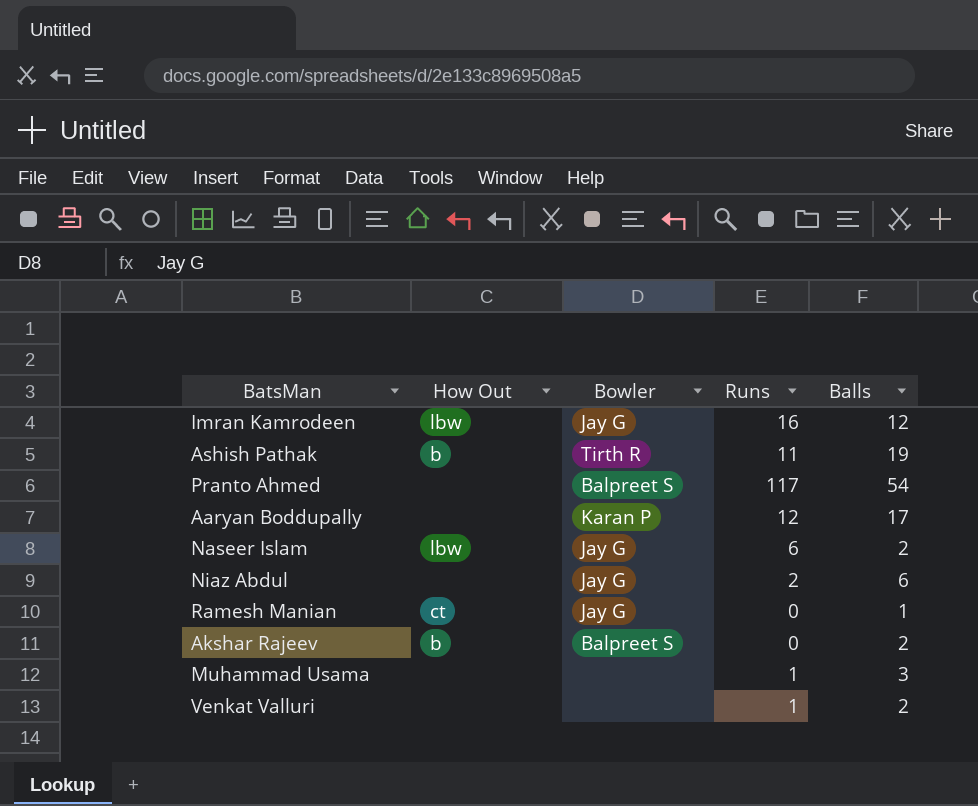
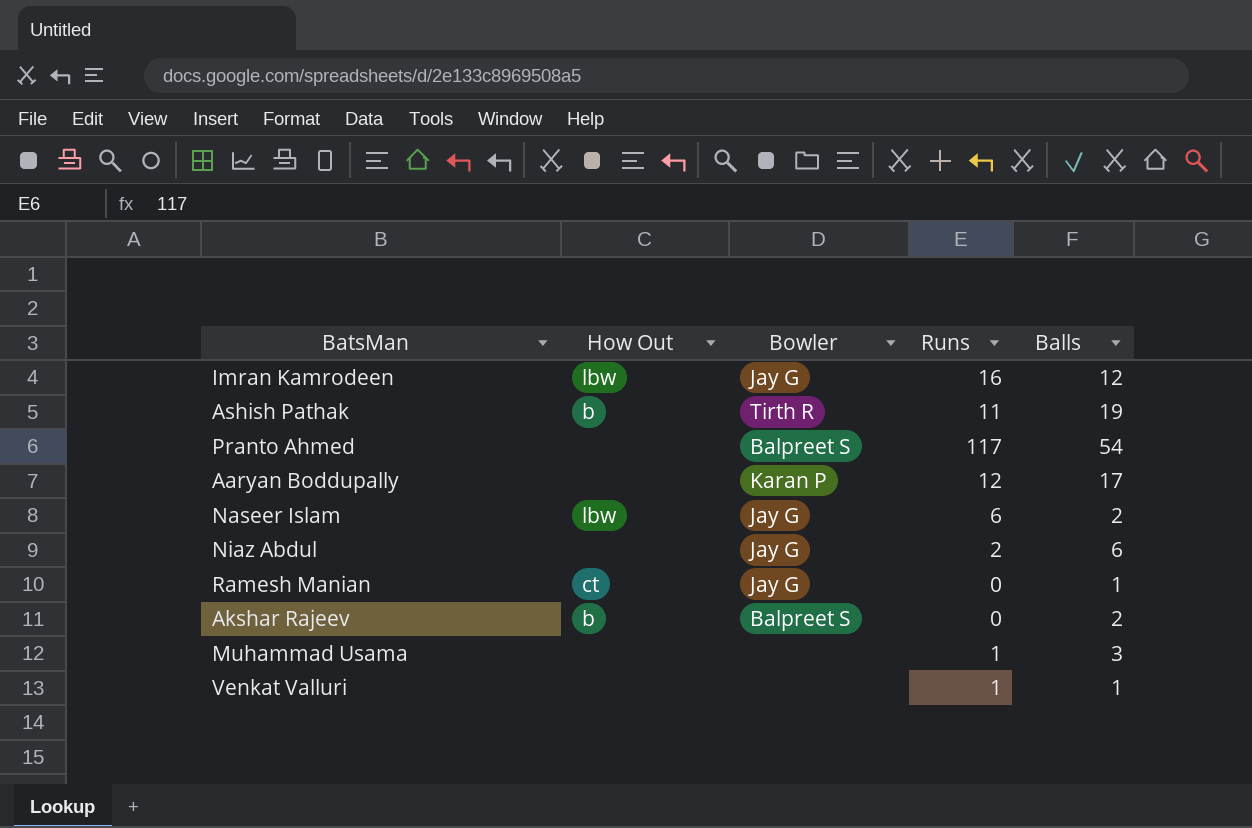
Venkat Valluri | Balls: 2 -> 1

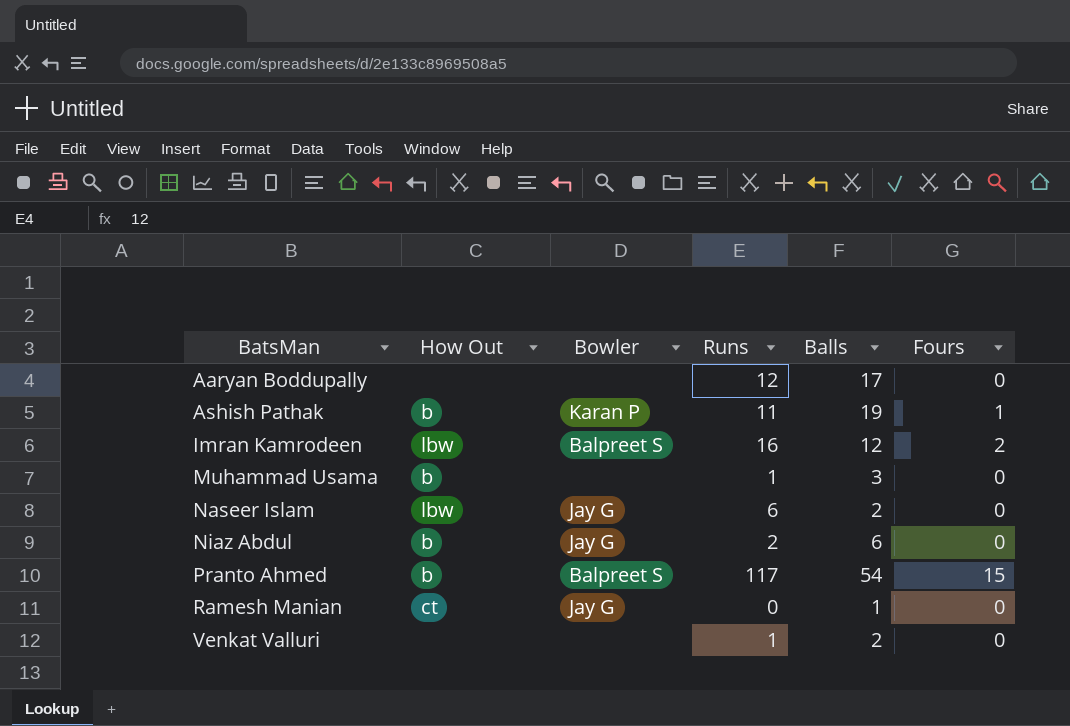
row order: none -> BatsMan ascending
column Fours | position: none -> 6
row Akshar Rajeev: b | Balpreet S | 0 | 2 -> none
Aaryan Boddupally | Bowler: Karan P -> none
Ashish Pathak | Bowler: Tirth R -> Karan P
Imran Kamrodeen | Bowler: Jay G -> Balpreet S
Muhammad Usama | How Out: none -> b
Niaz Abdul | How Out: none -> b
Pranto Ahmed | How Out: none -> b
Venkat Valluri | Balls: 1 -> 2

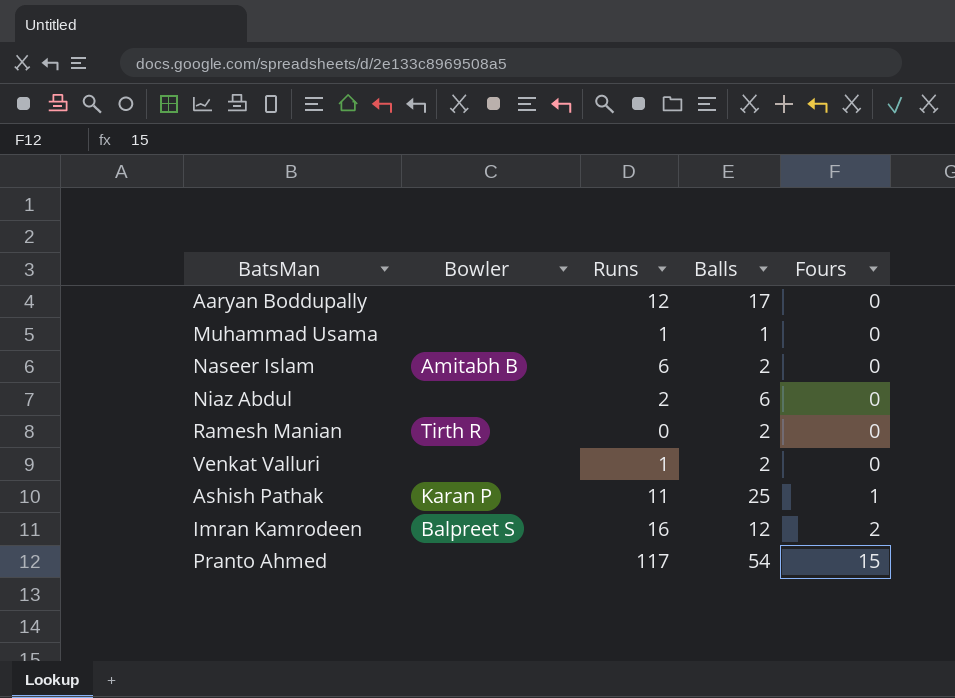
row order: BatsMan ascending -> Fours ascending
column How Out | position: 2 -> none
Muhammad Usama | Balls: 3 -> 1
Naseer Islam | Bowler: Jay G -> Amitabh B
Niaz Abdul | Bowler: Jay G -> none
Ramesh Manian | Bowler: Jay G -> Tirth R
Ramesh Manian | Balls: 1 -> 2
Ashish Pathak | Balls: 19 -> 25
Pranto Ahmed | Bowler: Balpreet S -> none

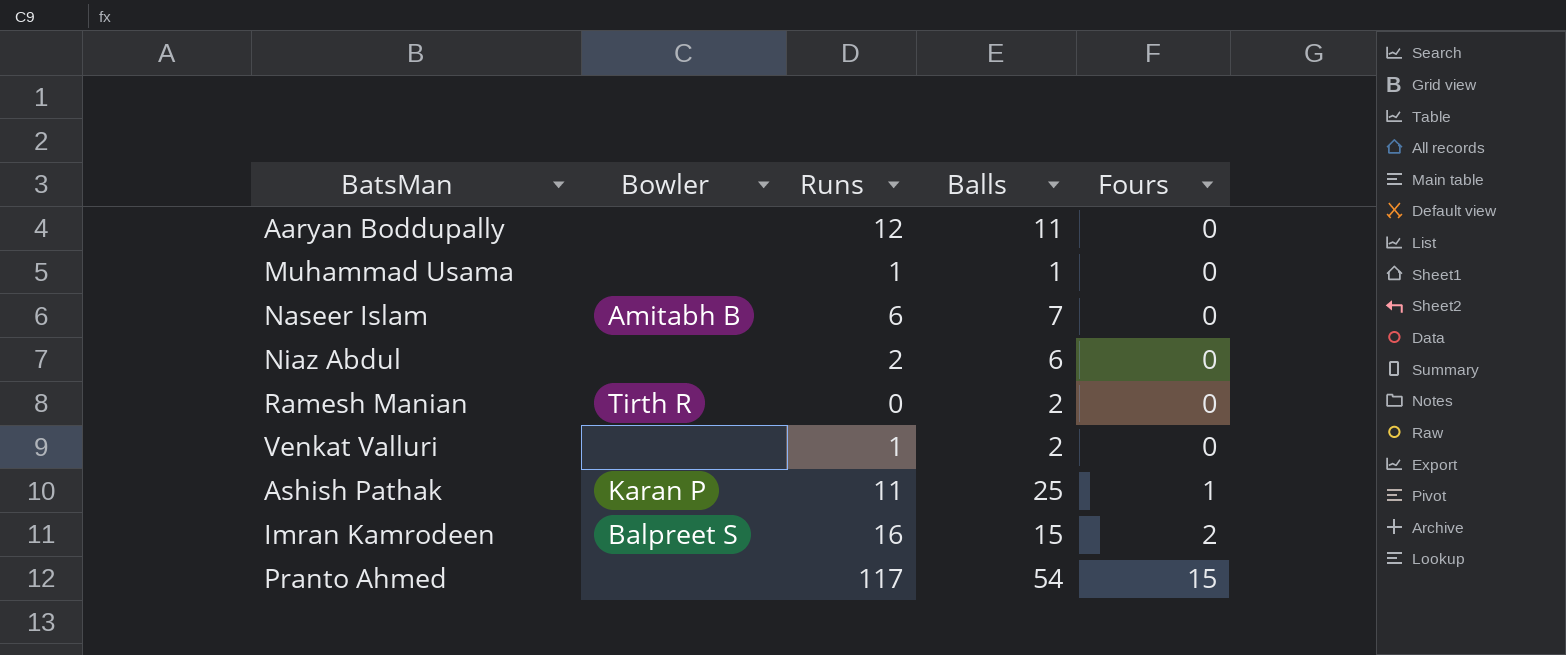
Aaryan Boddupally | Balls: 17 -> 11
Naseer Islam | Balls: 2 -> 7
Imran Kamrodeen | Balls: 12 -> 15

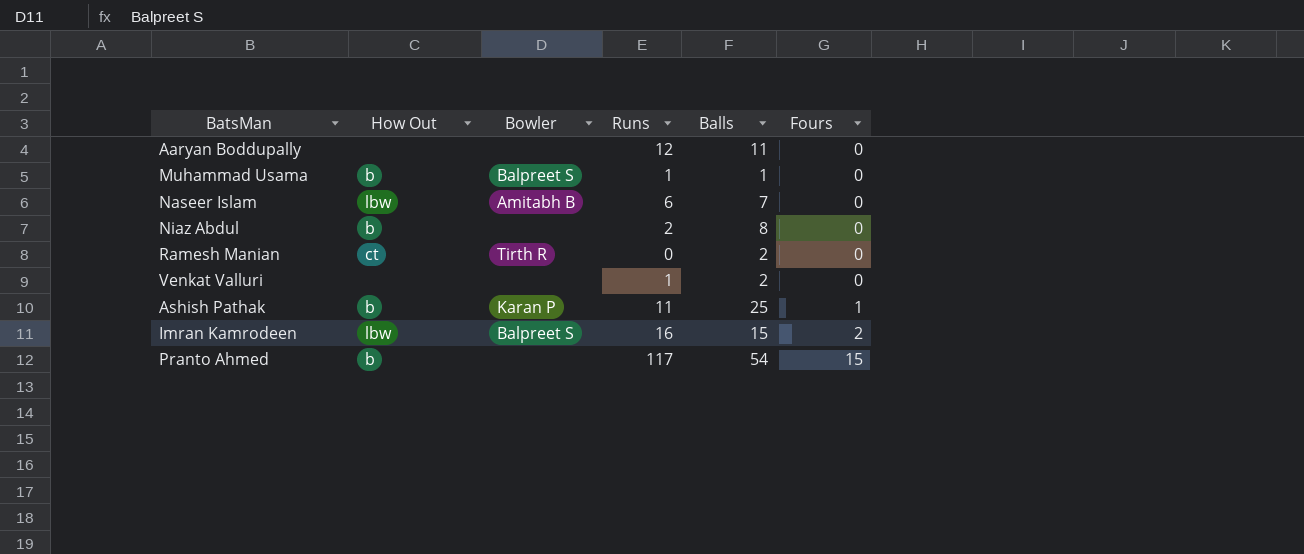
column How Out | position: none -> 2
Muhammad Usama | Bowler: none -> Balpreet S
Niaz Abdul | Balls: 6 -> 8

